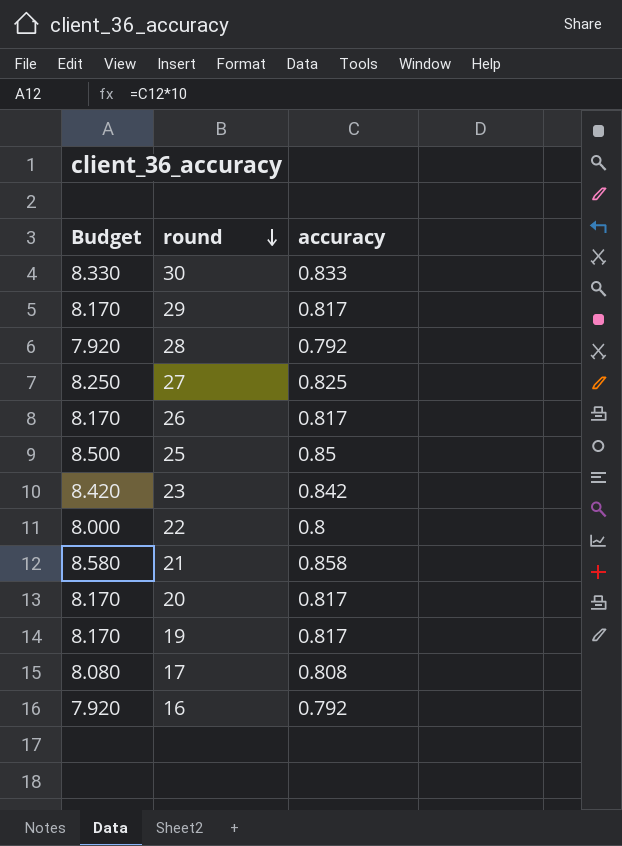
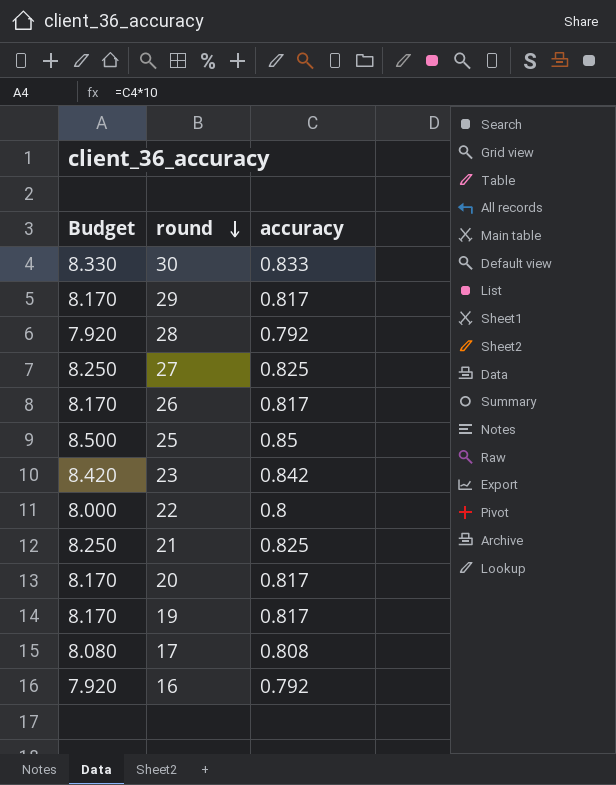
21 | Budget: 8.580 -> 8.250
21 | accuracy: 0.858 -> 0.825

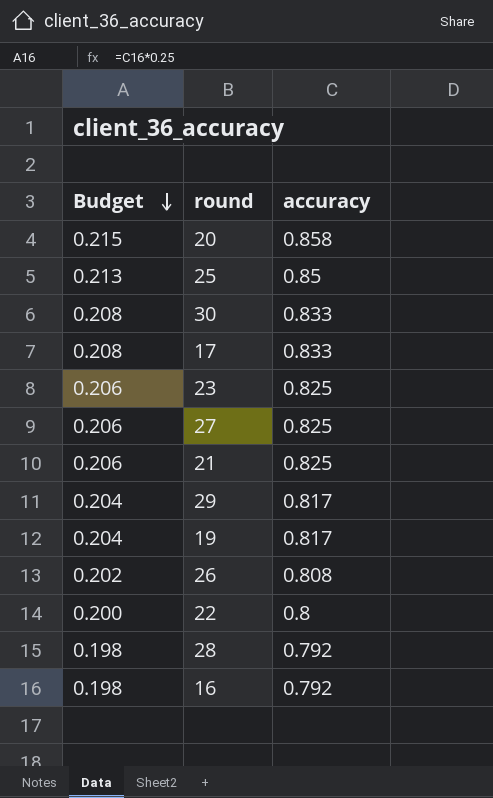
row order: round descending -> Budget descending
column Budget | formula: [accuracy] * 10 -> [accuracy] * 0.25
20 | accuracy: 0.817 -> 0.858
17 | accuracy: 0.808 -> 0.833
23 | accuracy: 0.842 -> 0.825
26 | accuracy: 0.817 -> 0.808

